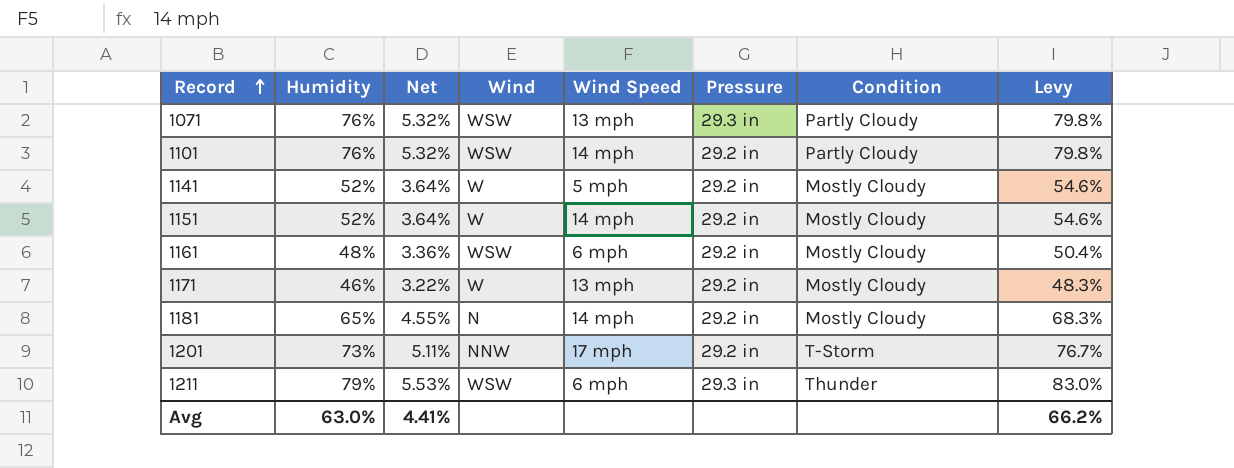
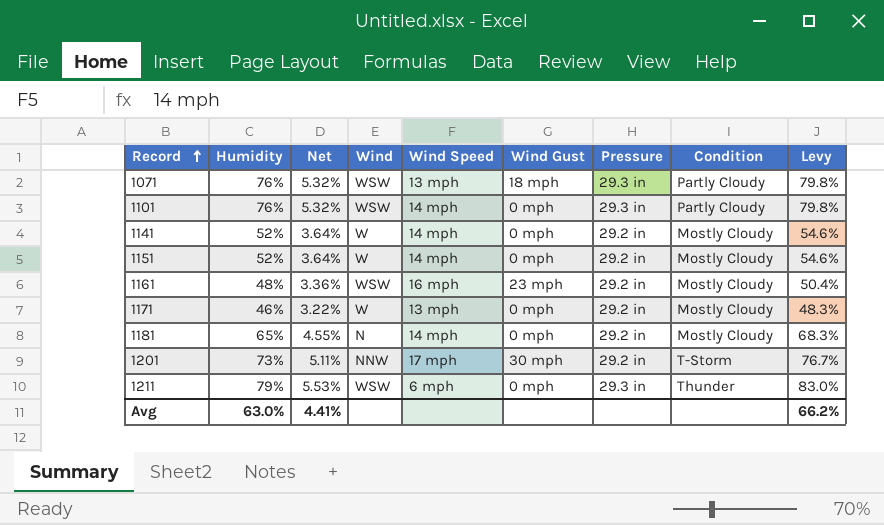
column Wind Gust | position: none -> 6
1101 | Pressure: 29.2 in -> 29.3 in
1141 | Wind Speed: 5 mph -> 14 mph
1161 | Wind Speed: 6 mph -> 16 mph

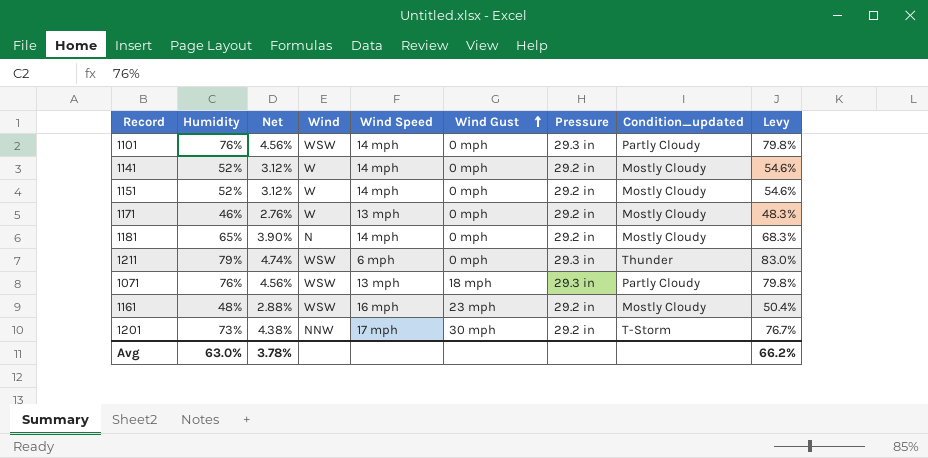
row order: Record ascending -> Wind Gust ascending
column Net | formula: [Humidity] * 0.07 -> [Humidity] * 0.06
column name: Condition -> Condition_updated
Avg | Net: 4.41% -> 3.78%

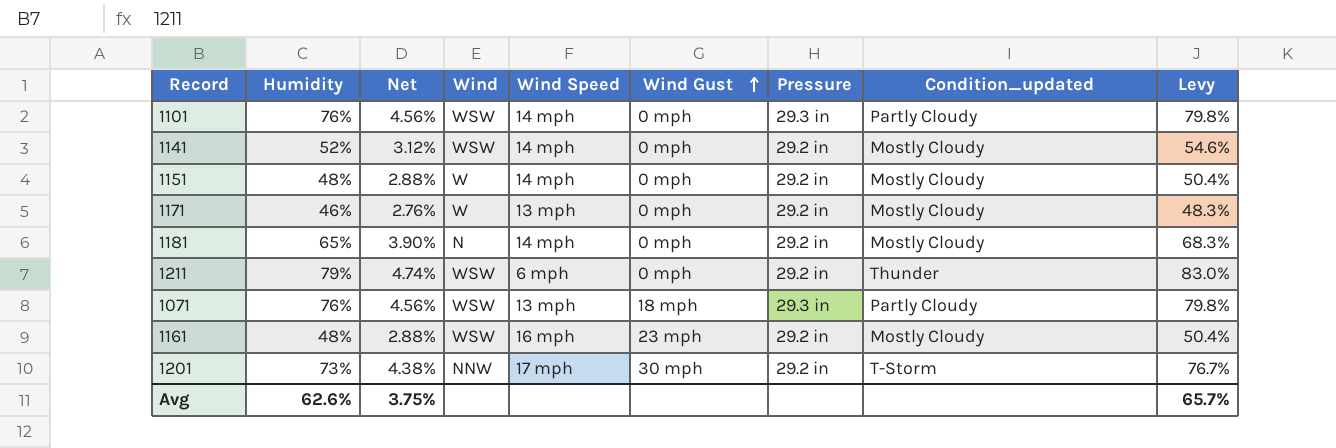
1141 | Wind: W -> WSW
1151 | Humidity: 52% -> 48%
1151 | Net: 3.12% -> 2.88%
1151 | Levy: 54.6% -> 50.4%
1211 | Pressure: 29.3 in -> 29.2 in
Avg | Humidity: 63.0% -> 62.6%
Avg | Net: 3.78% -> 3.75%
Avg | Levy: 66.2% -> 65.7%

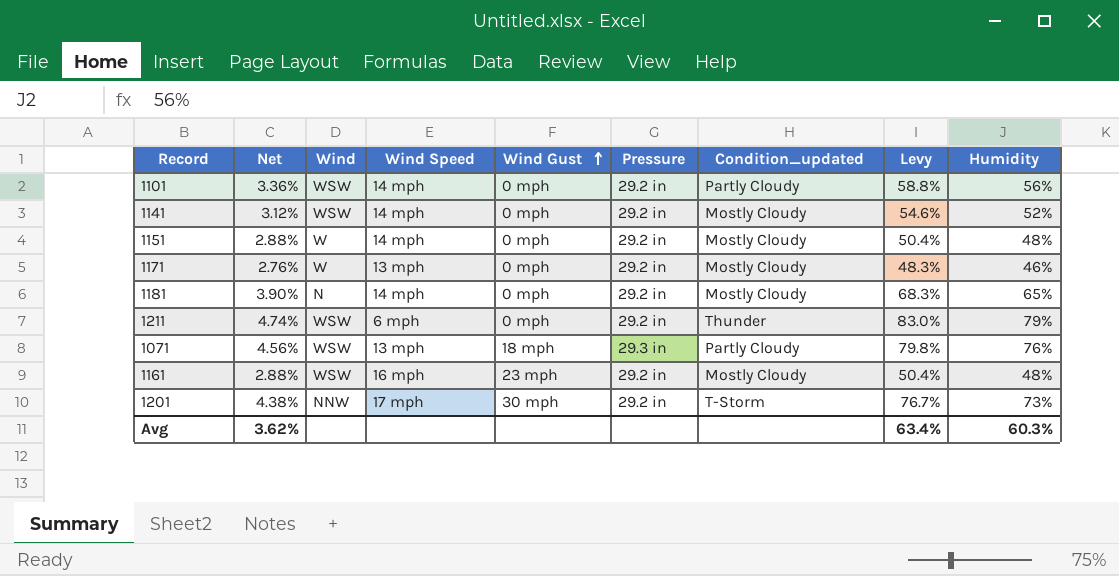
column Humidity | position: 2 -> 9
1101 | Net: 4.56% -> 3.36%
1101 | Pressure: 29.3 in -> 29.2 in
1101 | Levy: 79.8% -> 58.8%
1101 | Humidity: 76% -> 56%
Avg | Net: 3.75% -> 3.62%
Avg | Levy: 65.7% -> 63.4%
Avg | Humidity: 62.6% -> 60.3%

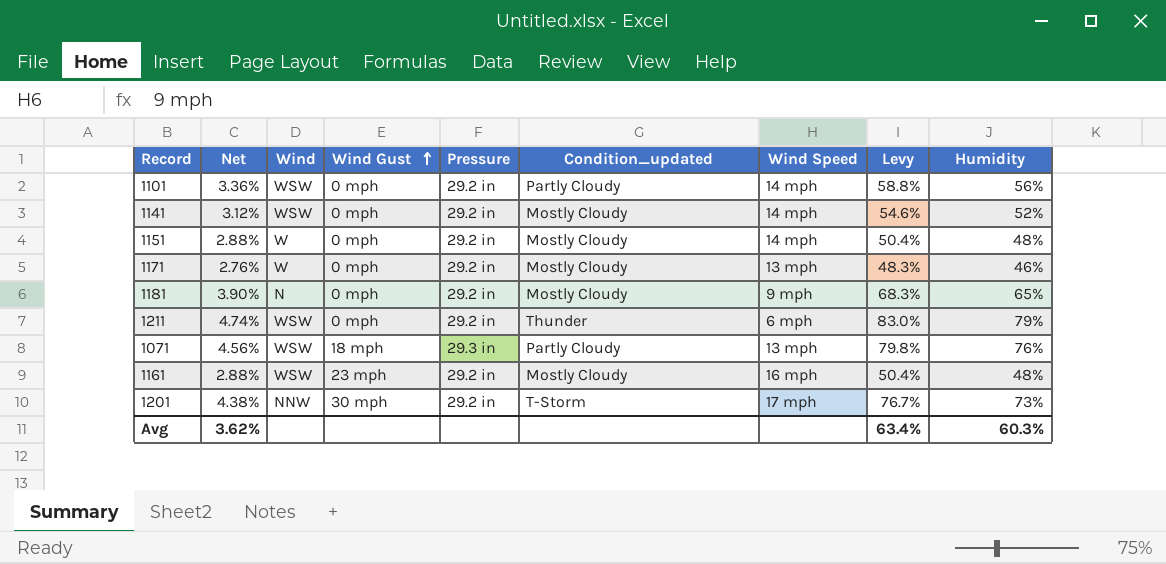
column Wind Speed | position: 4 -> 7
1181 | Wind Speed: 14 mph -> 9 mph

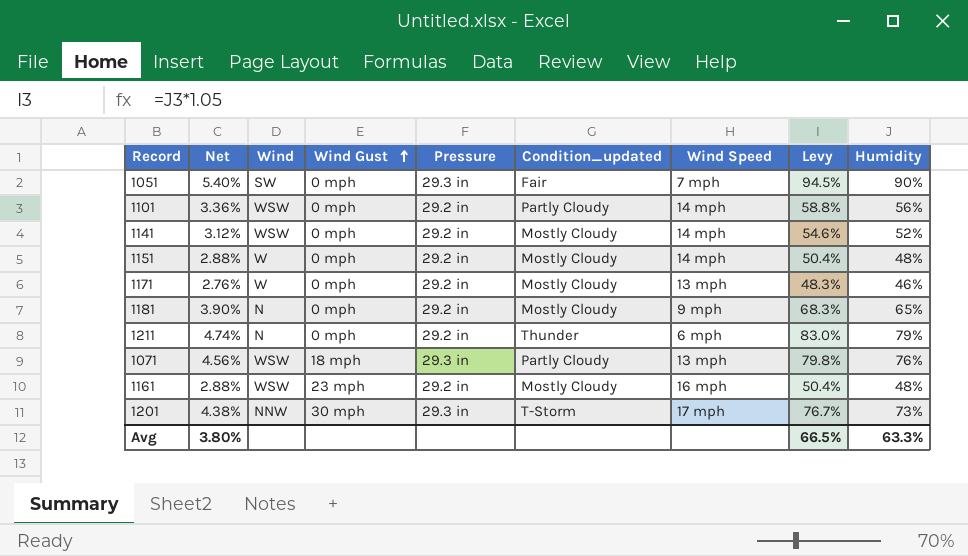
row 1051: none -> 5.40% | SW | 0 mph | 29.3 in | Fair | 7 mph | 94.5% | 90%
1211 | Wind: WSW -> N
1201 | Pressure: 29.2 in -> 29.3 in
Avg | Net: 3.62% -> 3.80%
Avg | Levy: 63.4% -> 66.5%
Avg | Humidity: 60.3% -> 63.3%

